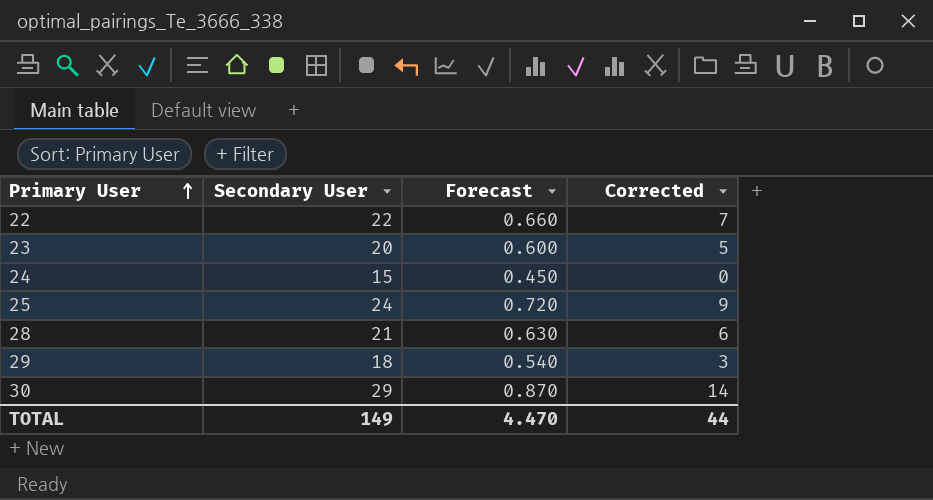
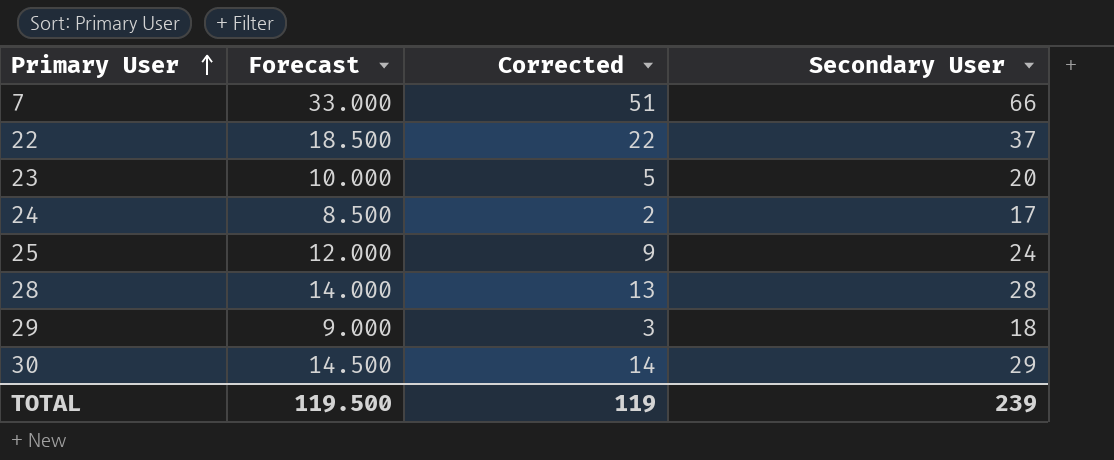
column Forecast | formula: [Secondary User] * 0.03 -> [Secondary User] * 0.5
column Secondary User | position: 2 -> 4
row 7: none -> 33.000 | 51 | 66
22 | Corrected: 7 -> 22
22 | Secondary User: 22 -> 37
24 | Corrected: 0 -> 2
24 | Secondary User: 15 -> 17
28 | Corrected: 6 -> 13
28 | Secondary User: 21 -> 28
TOTAL | Forecast: 4.470 -> 119.500
TOTAL | Corrected: 44 -> 119
TOTAL | Secondary User: 149 -> 239

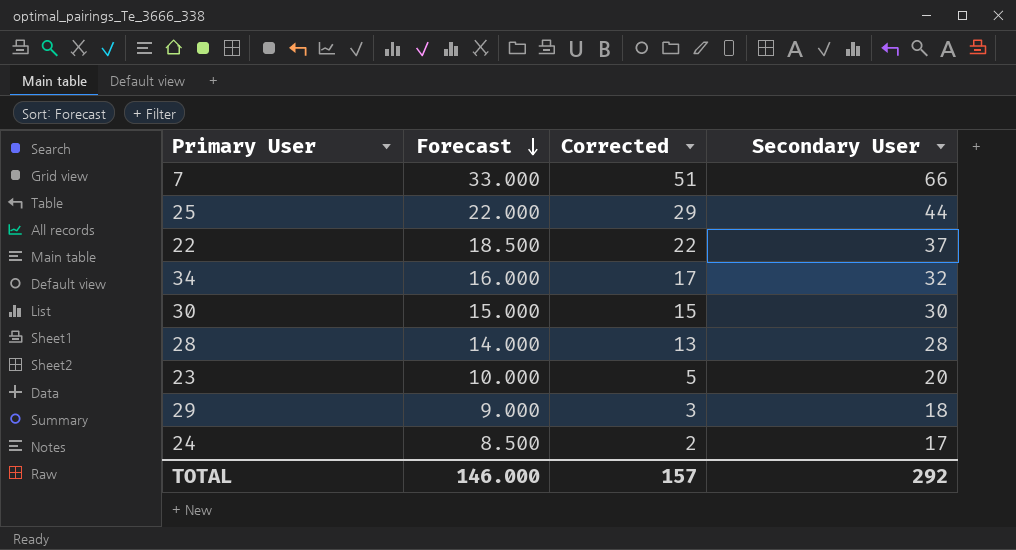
row order: Primary User ascending -> Forecast descending
25 | Forecast: 12.000 -> 22.000
25 | Corrected: 9 -> 29
25 | Secondary User: 24 -> 44
row 34: none -> 16.000 | 17 | 32
30 | Forecast: 14.500 -> 15.000
30 | Corrected: 14 -> 15
30 | Secondary User: 29 -> 30
TOTAL | Forecast: 119.500 -> 146.000
TOTAL | Corrected: 119 -> 157
TOTAL | Secondary User: 239 -> 292

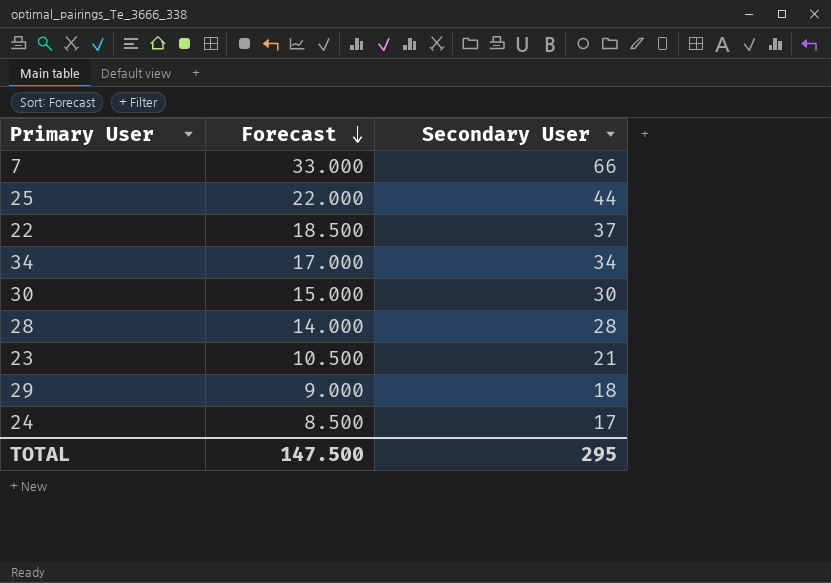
column Corrected | formula: [Secondary User] - 15 -> none
34 | Forecast: 16.000 -> 17.000
34 | Secondary User: 32 -> 34
23 | Forecast: 10.000 -> 10.500
23 | Secondary User: 20 -> 21
TOTAL | Forecast: 146.000 -> 147.500
TOTAL | Secondary User: 292 -> 295

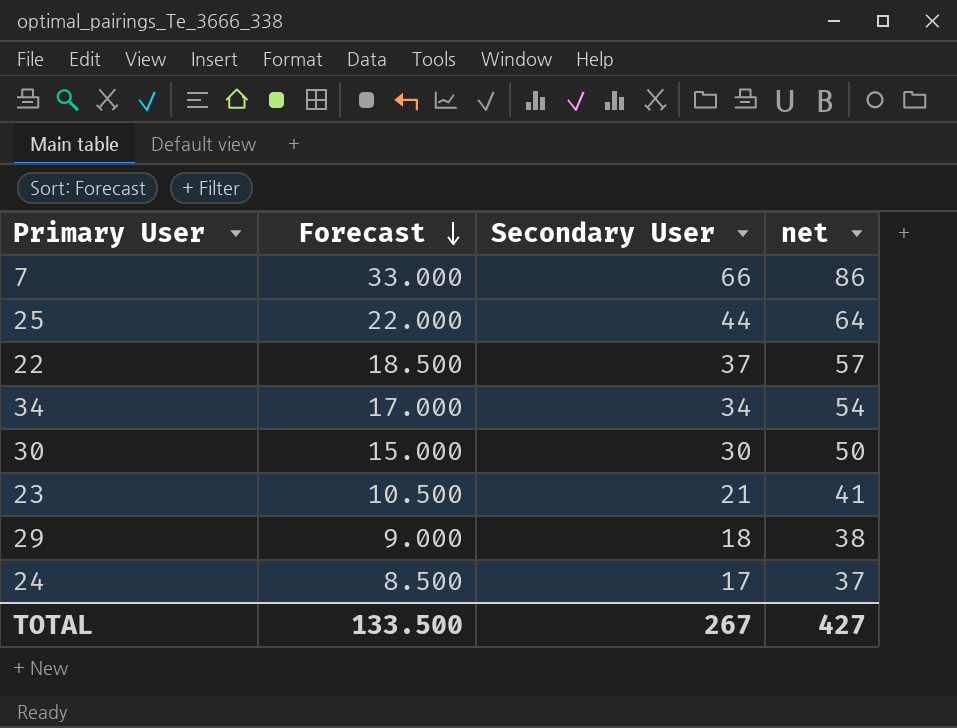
column net | formula: none -> [Secondary User] + 20
row 28: 14.000 | 28 -> none
TOTAL | Forecast: 147.500 -> 133.500
TOTAL | Secondary User: 295 -> 267

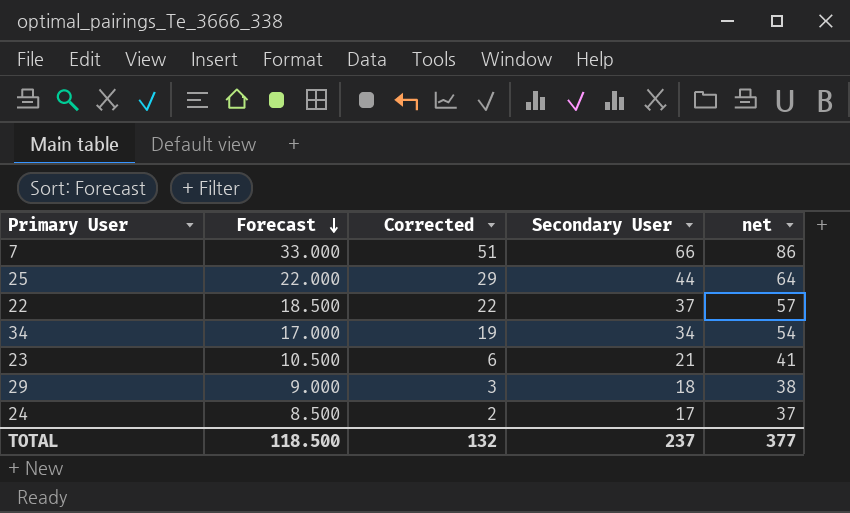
column Corrected | formula: none -> [Secondary User] - 15
row 30: 15.000 | 30 | 50 -> none
TOTAL | Forecast: 133.500 -> 118.500
TOTAL | Secondary User: 267 -> 237
TOTAL | net: 427 -> 377

